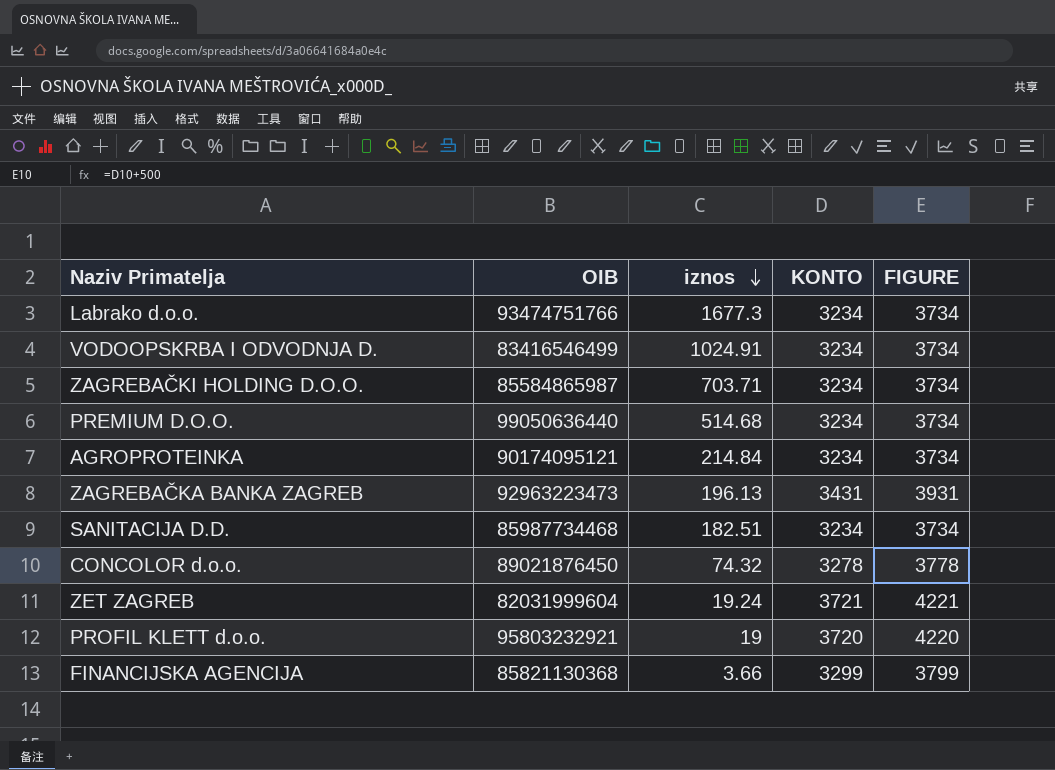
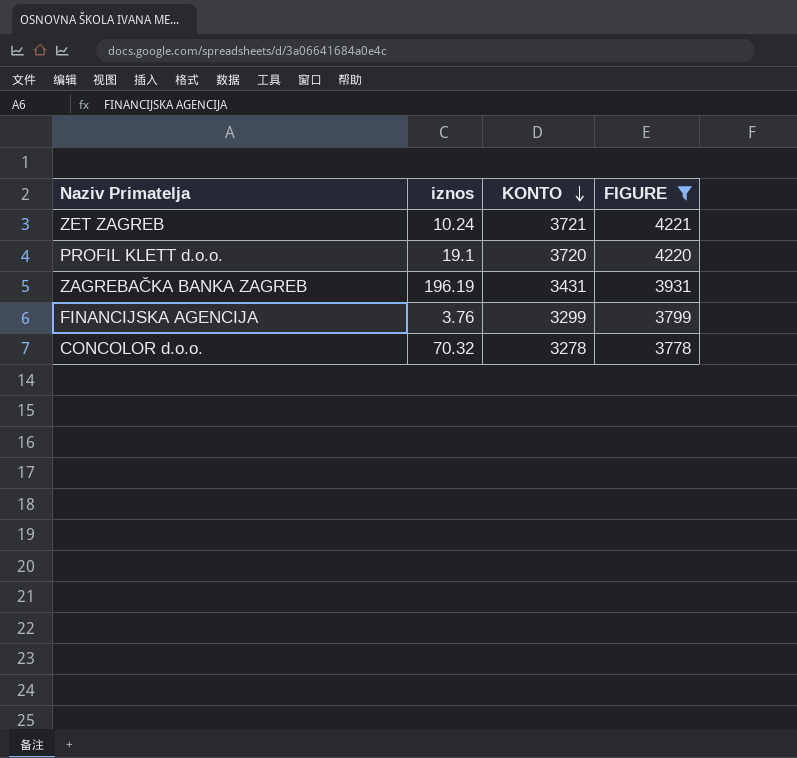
filter: none -> FIGURE != 3734
row order: iznos descending -> KONTO descending
column OIB | position: 2 -> none
ZET ZAGREB | iznos: 19.24 -> 10.24
PROFIL KLETT d.o.o. | iznos: 19 -> 19.1
ZAGREBAČKA BANKA ZAGREB | iznos: 196.13 -> 196.19
FINANCIJSKA AGENCIJA | iznos: 3.66 -> 3.76
CONCOLOR d.o.o. | iznos: 74.32 -> 70.32

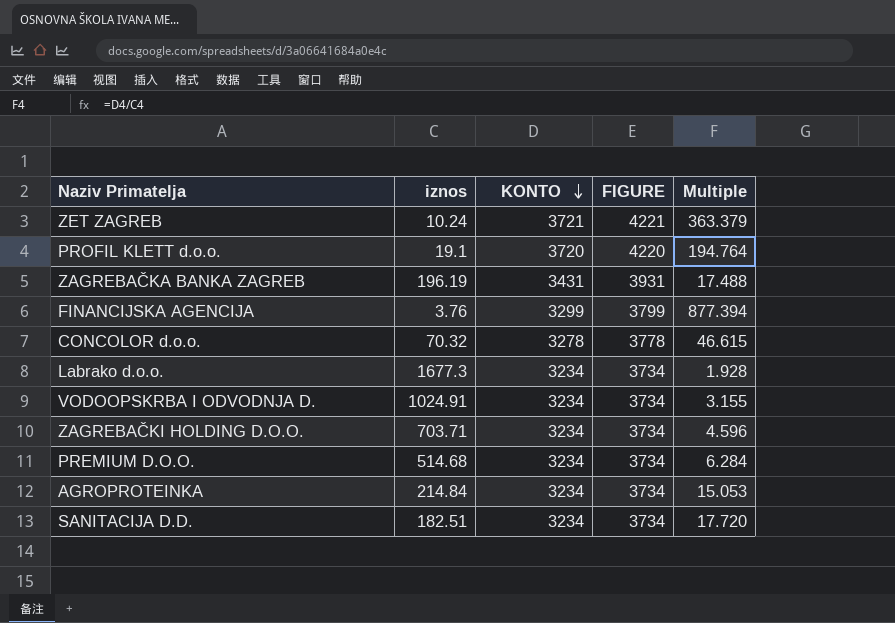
filter: FIGURE != 3734 -> none
column Multiple | formula: none -> [KONTO] / [iznos]

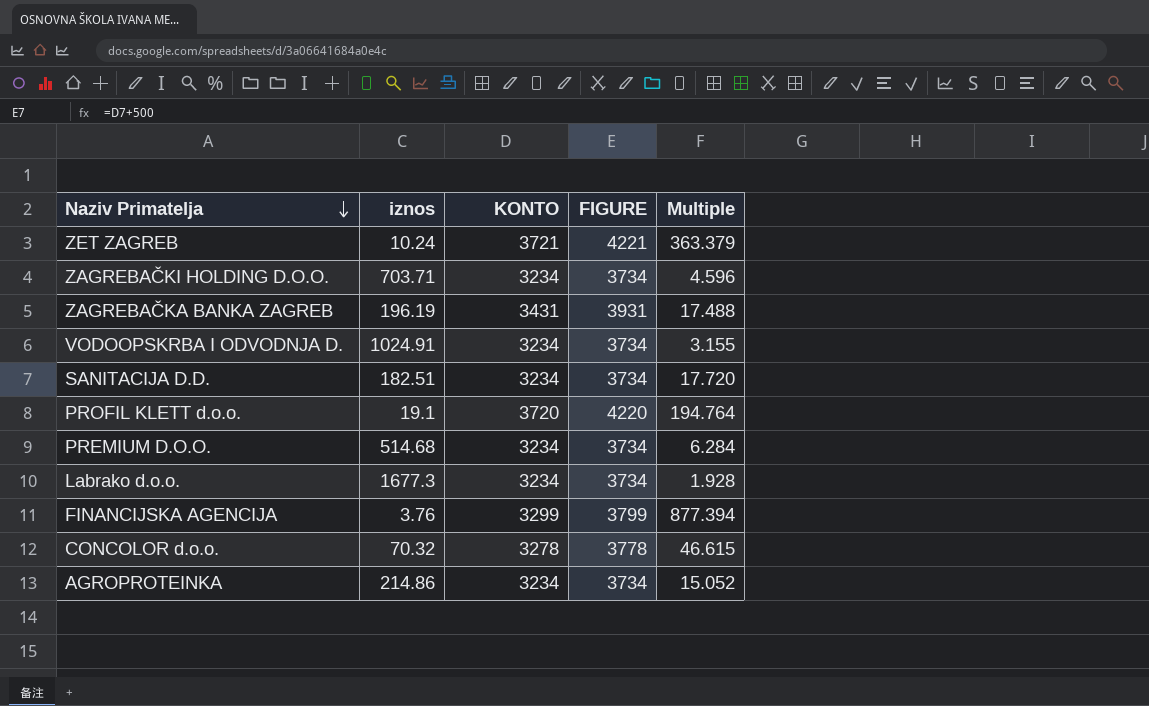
row order: KONTO descending -> Naziv Primatelja descending
AGROPROTEINKA | iznos: 214.84 -> 214.86
AGROPROTEINKA | Multiple: 15.053 -> 15.052

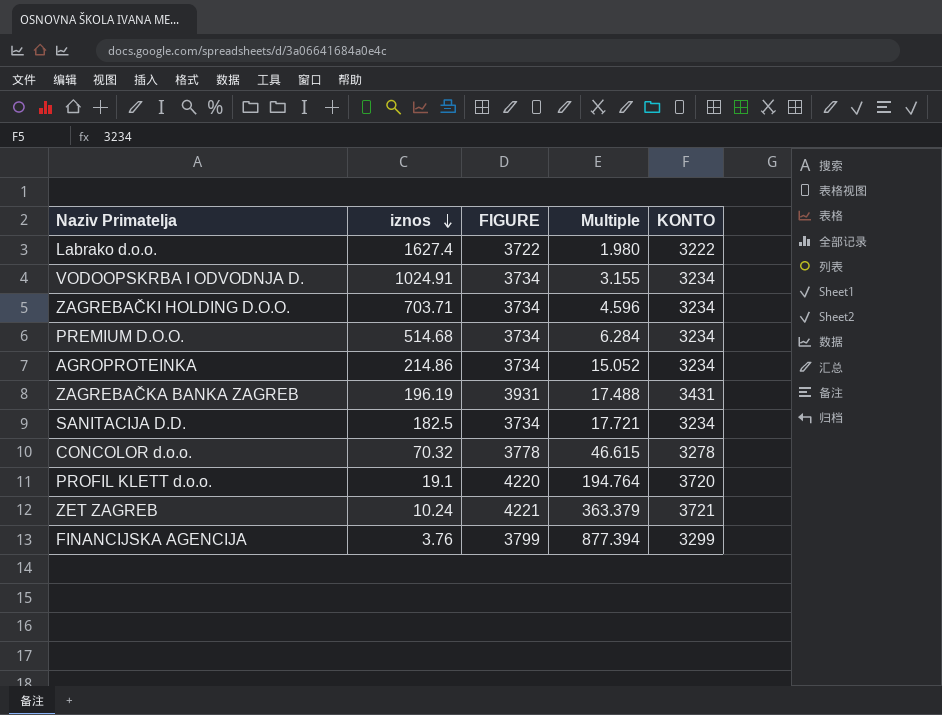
row order: Naziv Primatelja descending -> iznos descending
column KONTO | position: 3 -> 5
Labrako d.o.o. | iznos: 1677.3 -> 1627.4
Labrako d.o.o. | FIGURE: 3734 -> 3722
Labrako d.o.o. | Multiple: 1.928 -> 1.980
Labrako d.o.o. | KONTO: 3234 -> 3222
SANITACIJA D.D. | iznos: 182.51 -> 182.5
SANITACIJA D.D. | Multiple: 17.720 -> 17.721

